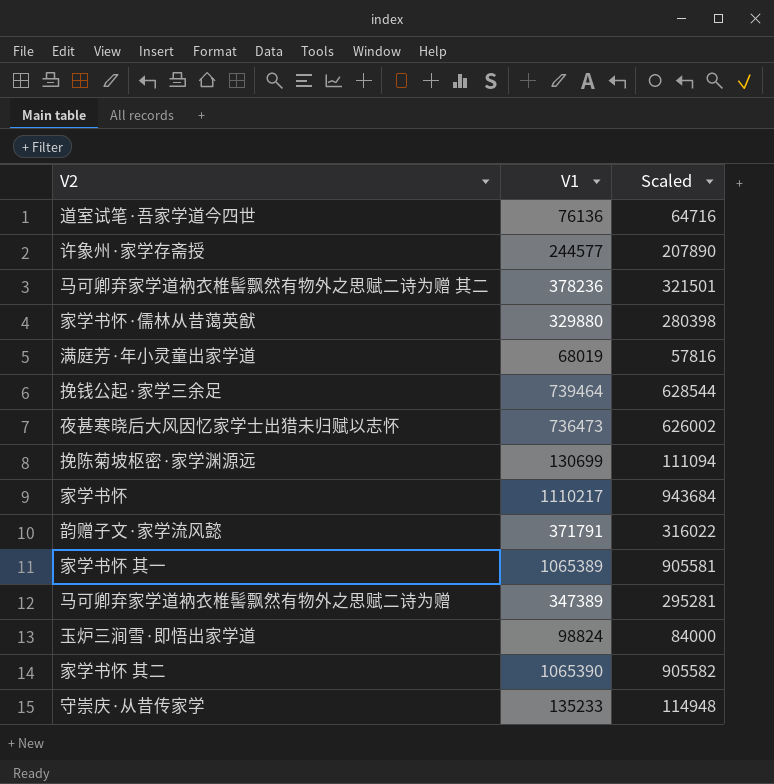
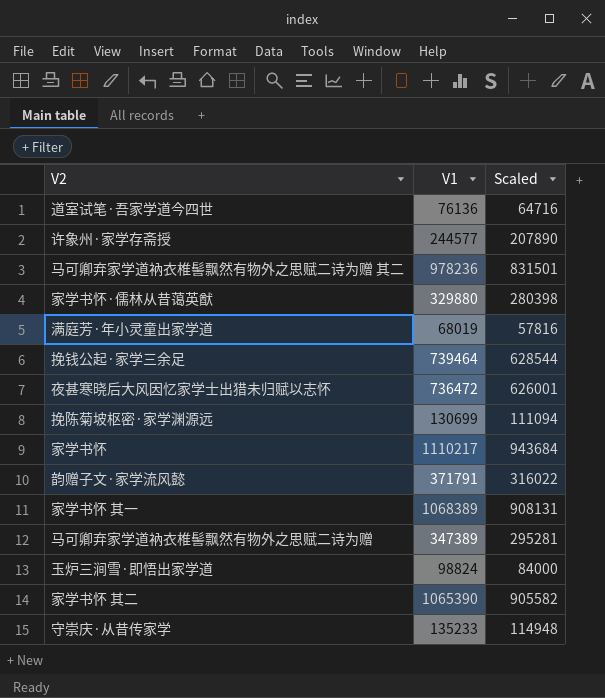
马可卿弃家学道衲衣椎髻飘然有物外之思赋二诗为赠 其二 | V1: 378236 -> 978236
马可卿弃家学道衲衣椎髻飘然有物外之思赋二诗为赠 其二 | Scaled: 321501 -> 831501
夜甚寒晓后大风因忆家学士出猎未归赋以志怀 | V1: 736473 -> 736472
夜甚寒晓后大风因忆家学士出猎未归赋以志怀 | Scaled: 626002 -> 626001
家学书怀 其一 | V1: 1065389 -> 1068389
家学书怀 其一 | Scaled: 905581 -> 908131

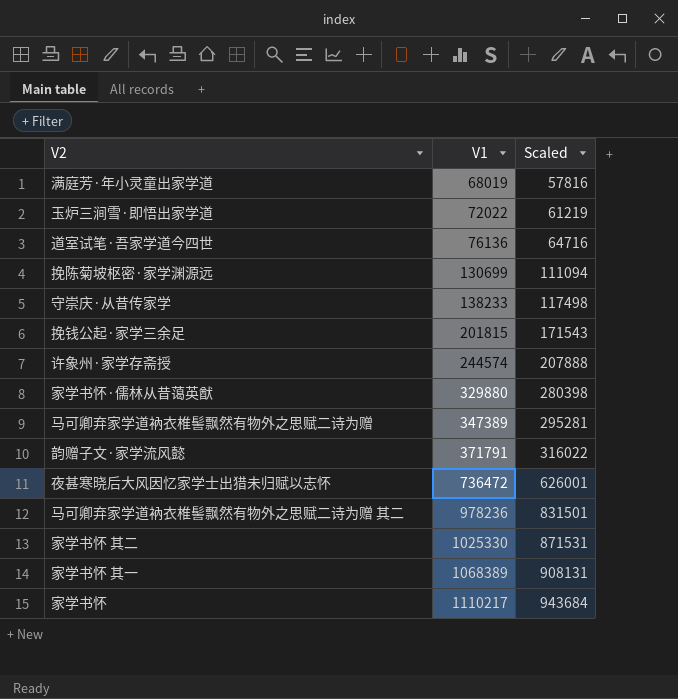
row order: none -> V1 ascending
玉炉三涧雪·即悟出家学道 | V1: 98824 -> 72022
玉炉三涧雪·即悟出家学道 | Scaled: 84000 -> 61219
守崇庆·从昔传家学 | V1: 135233 -> 138233
守崇庆·从昔传家学 | Scaled: 114948 -> 117498
挽钱公起·家学三余足 | V1: 739464 -> 201815
挽钱公起·家学三余足 | Scaled: 628544 -> 171543
许象州·家学存斋授 | V1: 244577 -> 244574
许象州·家学存斋授 | Scaled: 207890 -> 207888
家学书怀 其二 | V1: 1065390 -> 1025330
家学书怀 其二 | Scaled: 905582 -> 871531

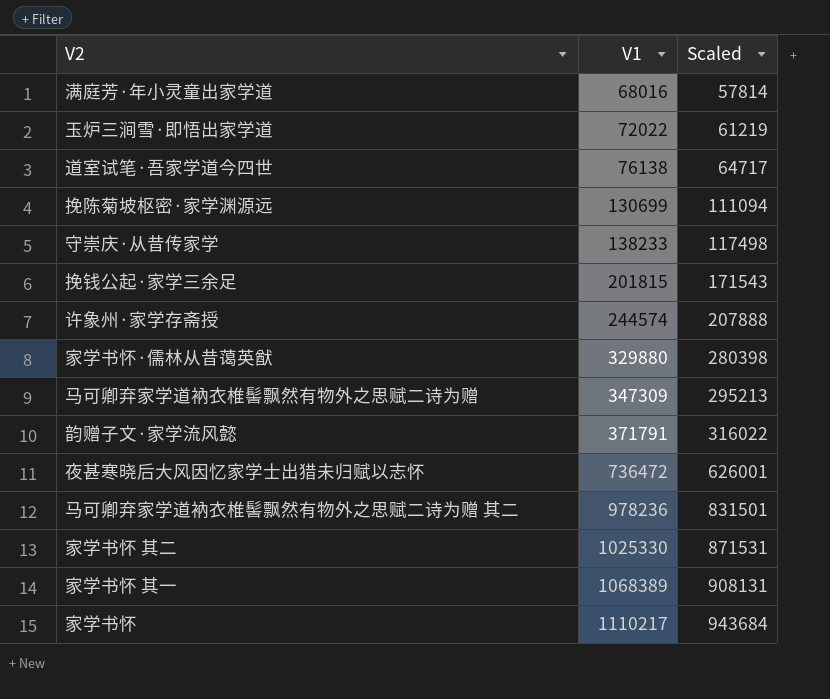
满庭芳·年小灵童出家学道 | V1: 68019 -> 68016
满庭芳·年小灵童出家学道 | Scaled: 57816 -> 57814
道室试笔·吾家学道今四世 | V1: 76136 -> 76138
道室试笔·吾家学道今四世 | Scaled: 64716 -> 64717
马可卿弃家学道衲衣椎髻飘然有物外之思赋二诗为赠 | V1: 347389 -> 347309
马可卿弃家学道衲衣椎髻飘然有物外之思赋二诗为赠 | Scaled: 295281 -> 295213

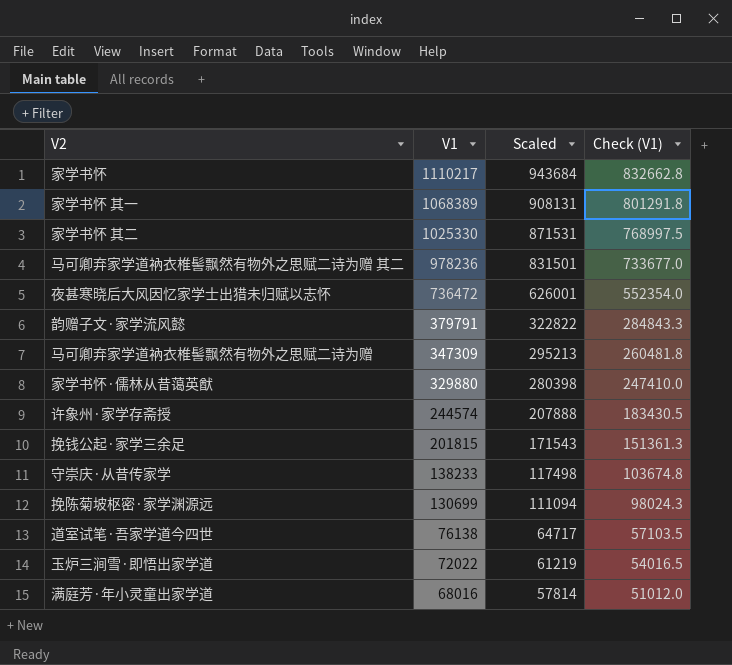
row order: V1 ascending -> V1 descending
column Check (V1) | formula: none -> [V1] * 0.75
韵赠子文·家学流风懿 | V1: 371791 -> 379791
韵赠子文·家学流风懿 | Scaled: 316022 -> 322822

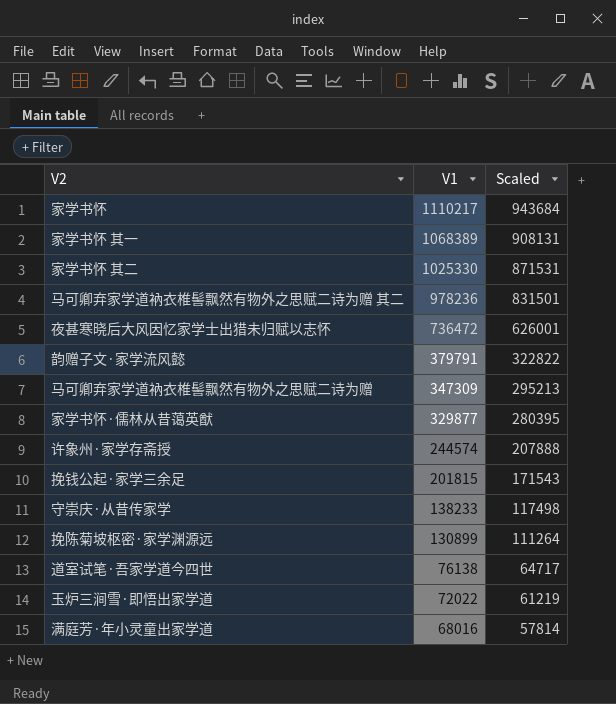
column Check (V1) | formula: [V1] * 0.75 -> none
家学书怀·儒林从昔蔼英猷 | V1: 329880 -> 329877
家学书怀·儒林从昔蔼英猷 | Scaled: 280398 -> 280395
挽陈菊坡枢密·家学渊源远 | V1: 130699 -> 130899
挽陈菊坡枢密·家学渊源远 | Scaled: 111094 -> 111264

